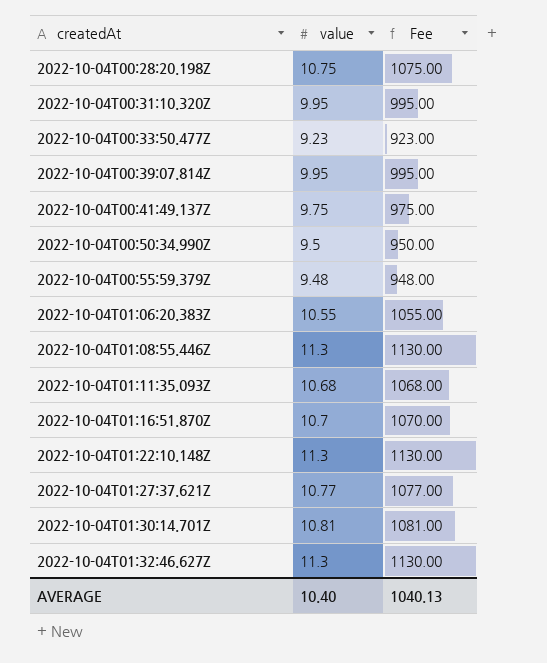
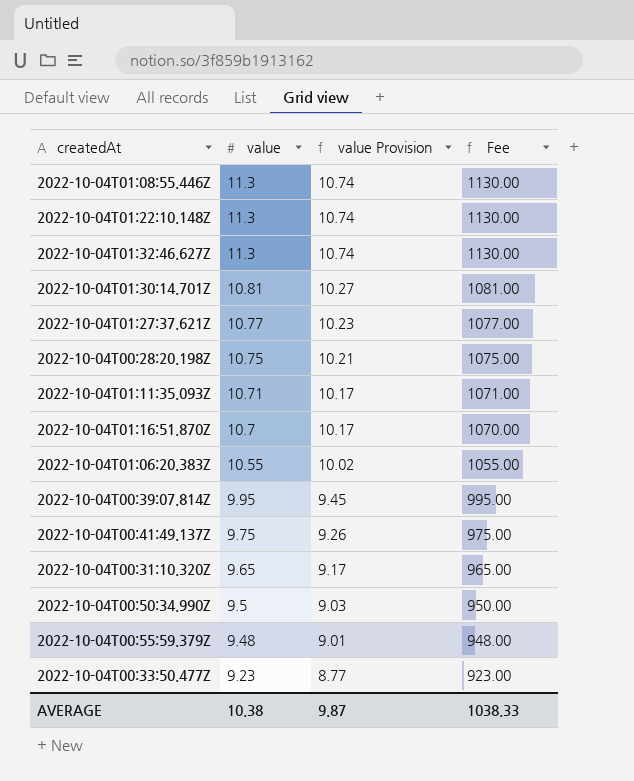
row order: createdAt ascending -> value descending
column value Provision | formula: none -> [value] * 0.95
2022-10-04T01:11:35.093Z | value: 10.68 -> 10.71
2022-10-04T01:11:35.093Z | Fee: 1068.00 -> 1071.00
2022-10-04T00:31:10.320Z | value: 9.95 -> 9.65
2022-10-04T00:31:10.320Z | Fee: 995.00 -> 965.00
AVERAGE | value: 10.40 -> 10.38
AVERAGE | Fee: 1040.13 -> 1038.33

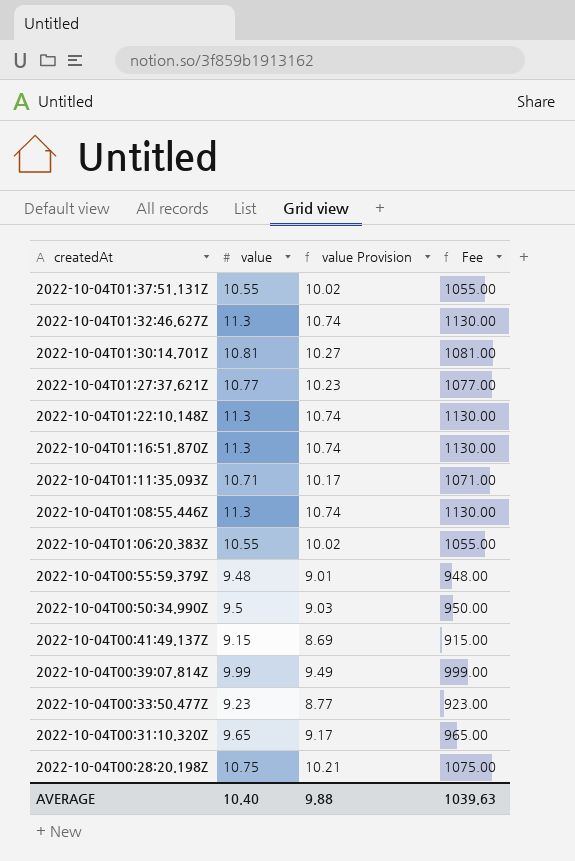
row order: value descending -> createdAt descending
row 2022-10-04T01:37:51.131Z: none -> 10.55 | 10.02 | 1055.00
2022-10-04T01:16:51.870Z | value: 10.7 -> 11.3
2022-10-04T01:16:51.870Z | value Provision: 10.17 -> 10.74
2022-10-04T01:16:51.870Z | Fee: 1070.00 -> 1130.00
2022-10-04T00:41:49.137Z | value: 9.75 -> 9.15
2022-10-04T00:41:49.137Z | value Provision: 9.26 -> 8.69
2022-10-04T00:41:49.137Z | Fee: 975.00 -> 915.00
2022-10-04T00:39:07.814Z | value: 9.95 -> 9.99
2022-10-04T00:39:07.814Z | value Provision: 9.45 -> 9.49
2022-10-04T00:39:07.814Z | Fee: 995.00 -> 999.00
AVERAGE | value: 10.38 -> 10.40
AVERAGE | value Provision: 9.87 -> 9.88
AVERAGE | Fee: 1038.33 -> 1039.63

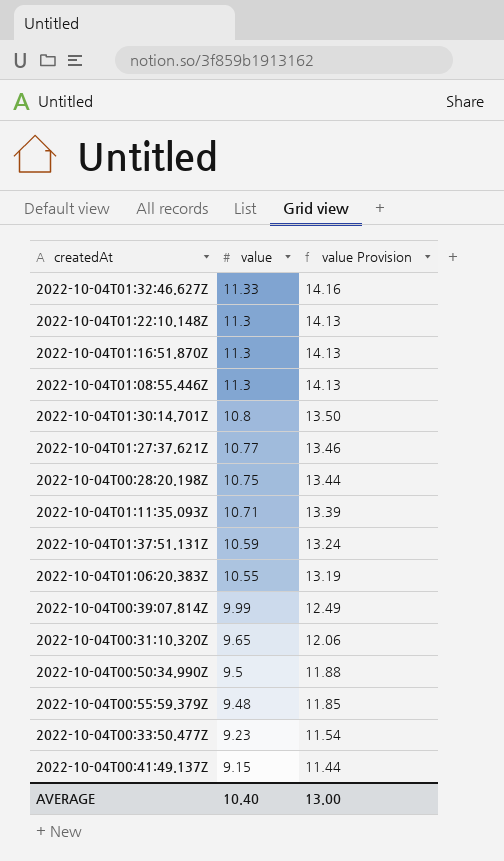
row order: createdAt descending -> value descending
column Fee | formula: [value] * 100 -> none
column value Provision | formula: [value] * 0.95 -> [value] * 1.25
2022-10-04T01:32:46.627Z | value: 11.3 -> 11.33
2022-10-04T01:30:14.701Z | value: 10.81 -> 10.8
2022-10-04T01:37:51.131Z | value: 10.55 -> 10.59
AVERAGE | value Provision: 9.88 -> 13.00

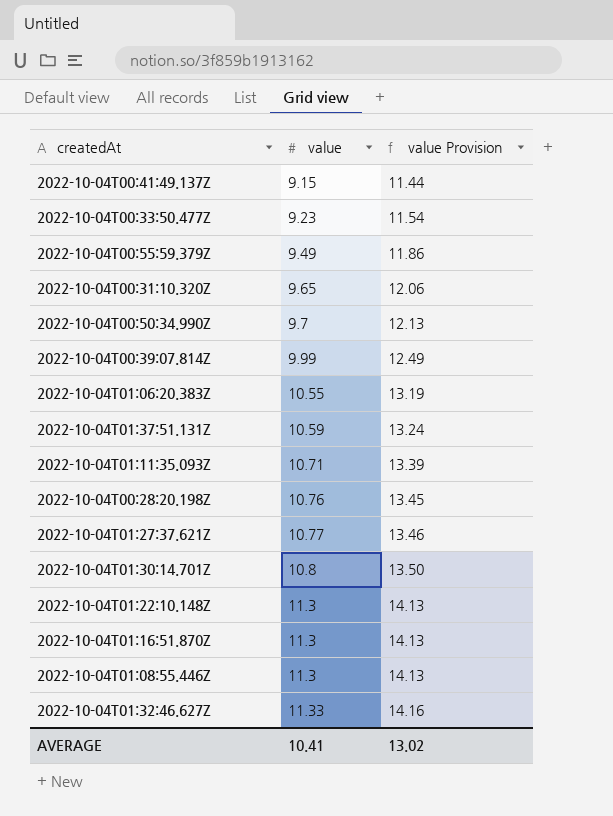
row order: value descending -> value ascending
2022-10-04T00:55:59.379Z | value: 9.48 -> 9.49
2022-10-04T00:55:59.379Z | value Provision: 11.85 -> 11.86
2022-10-04T00:50:34.990Z | value: 9.5 -> 9.7
2022-10-04T00:50:34.990Z | value Provision: 11.88 -> 12.13
2022-10-04T00:28:20.198Z | value: 10.75 -> 10.76
2022-10-04T00:28:20.198Z | value Provision: 13.44 -> 13.45
AVERAGE | value: 10.40 -> 10.41
AVERAGE | value Provision: 13.00 -> 13.02

